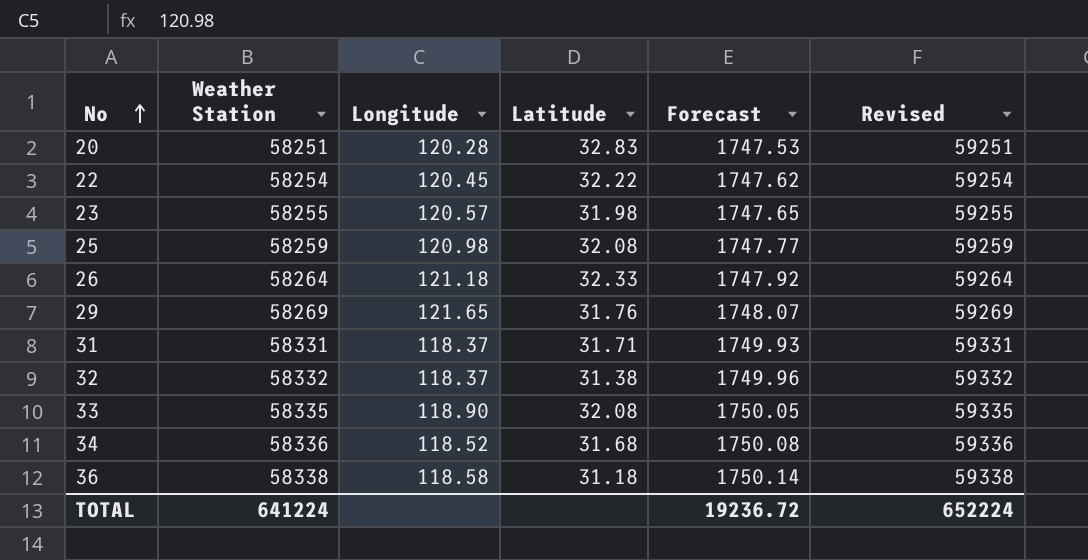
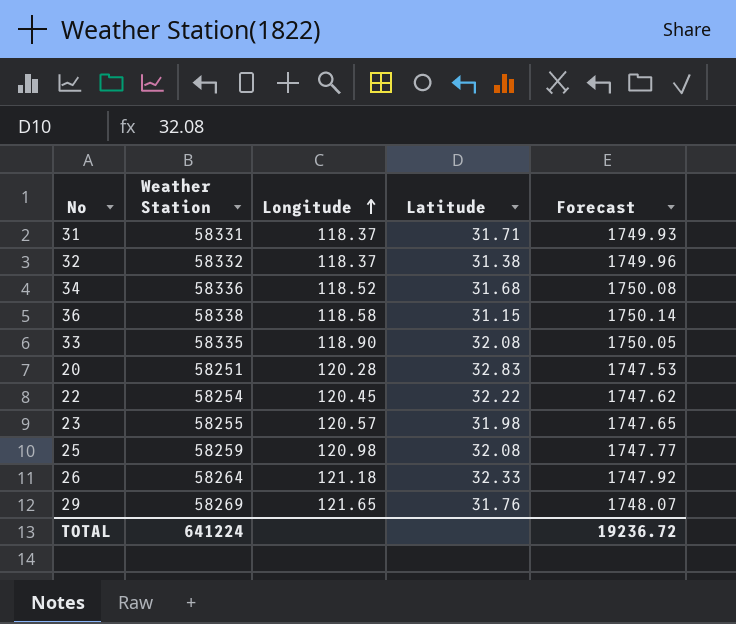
row order: No ascending -> Longitude ascending
column Revised | formula: [Weather Station] + 1000 -> none
36 | Latitude: 31.18 -> 31.15

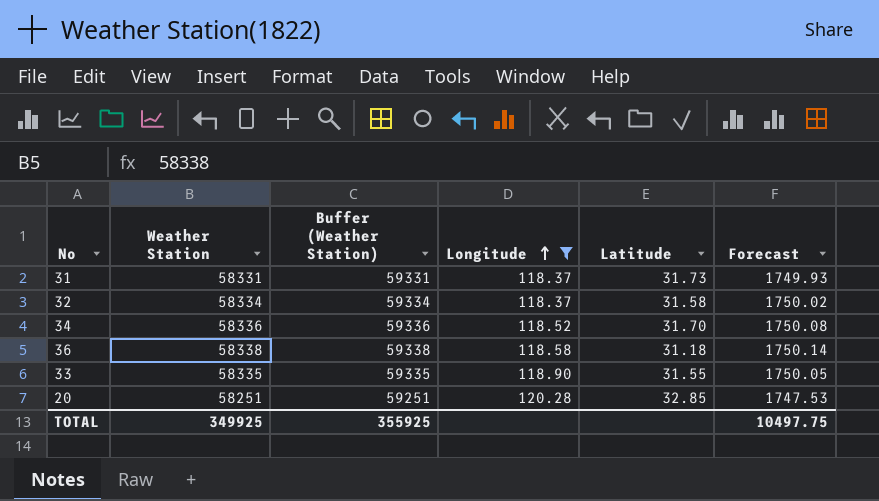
filter: none -> Longitude <= 120.28
column Buffer (Weather Station) | formula: none -> [Weather Station] + 1000
31 | Latitude: 31.71 -> 31.73
32 | Weather Station: 58332 -> 58334
32 | Latitude: 31.38 -> 31.58
32 | Forecast: 1749.96 -> 1750.02
34 | Latitude: 31.68 -> 31.70
36 | Latitude: 31.15 -> 31.18
33 | Latitude: 32.08 -> 31.55
20 | Latitude: 32.83 -> 32.85
TOTAL | Weather Station: 641224 -> 349925
TOTAL | Forecast: 19236.72 -> 10497.75

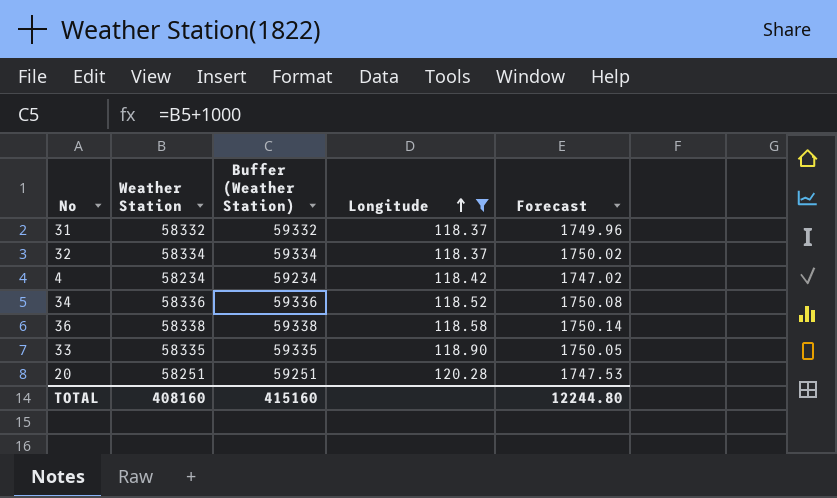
column Latitude | position: 5 -> none
31 | Weather Station: 58331 -> 58332
31 | Buffer (Weather Station): 59331 -> 59332
31 | Forecast: 1749.93 -> 1749.96
row 4: none -> 58234 | 59234 | 118.42 | 1747.02
TOTAL | Weather Station: 349925 -> 408160
TOTAL | Buffer (Weather Station): 355925 -> 415160
TOTAL | Forecast: 10497.75 -> 12244.80

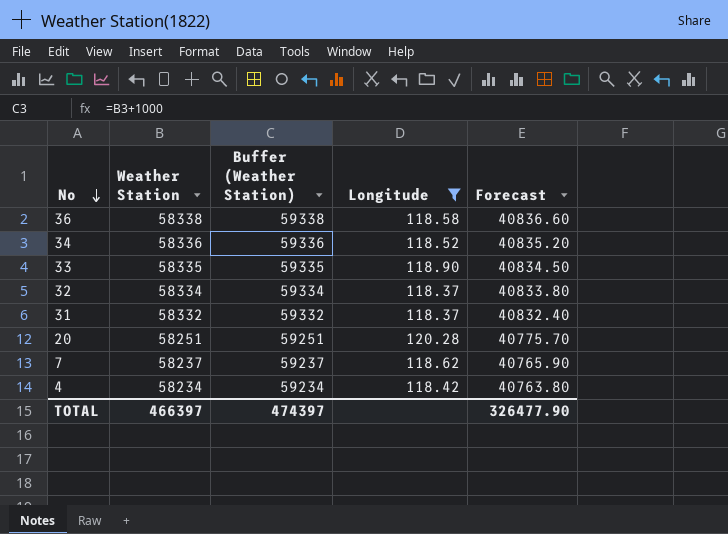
row order: Longitude ascending -> No descending
column Forecast | formula: [Weather Station] * 0.03 -> [Weather Station] * 0.7
row 7: none -> 58237 | 59237 | 118.62 | 40765.90
TOTAL | Weather Station: 408160 -> 466397
TOTAL | Buffer (Weather Station): 415160 -> 474397
TOTAL | Forecast: 12244.80 -> 326477.90

